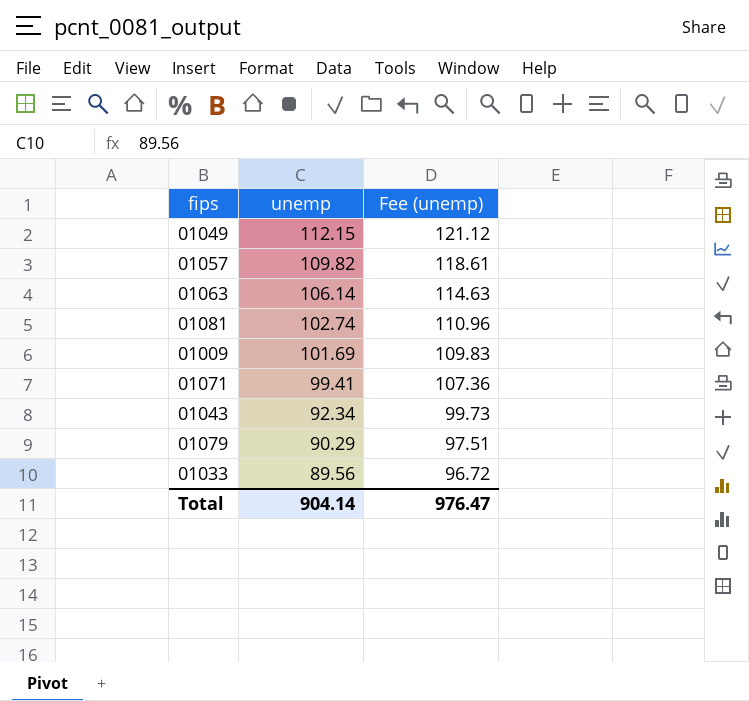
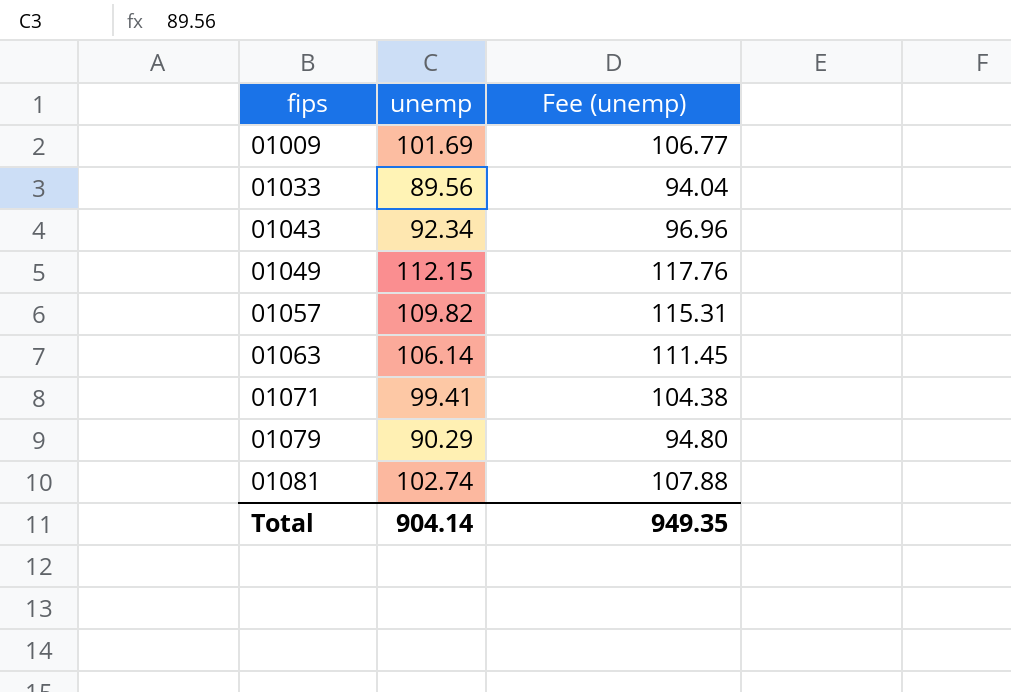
row order: unemp descending -> fips ascending
column Fee (unemp) | formula: [unemp] * 1.08 -> [unemp] * 1.05
Total | Fee (unemp): 976.47 -> 949.35

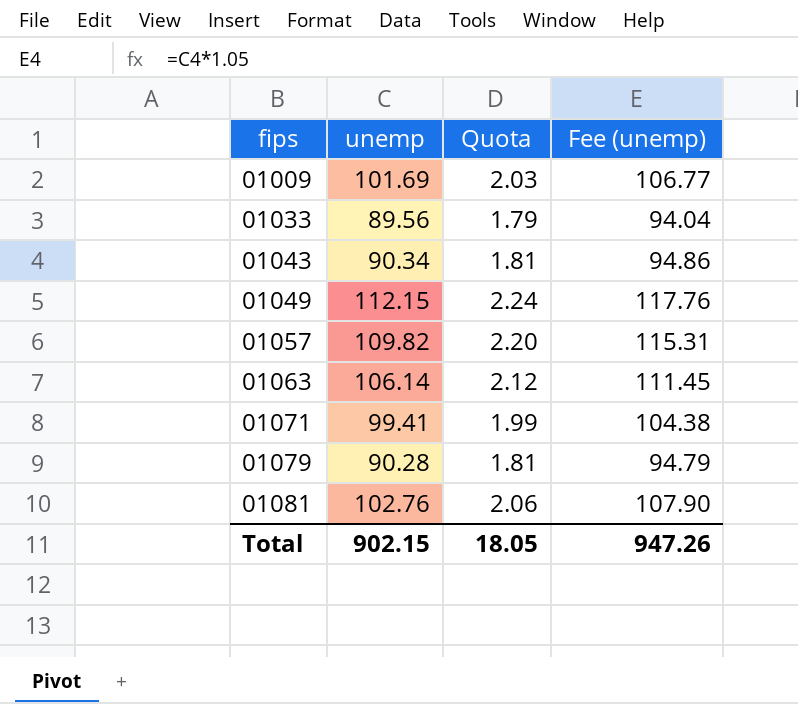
column Quota | formula: none -> [unemp] * 0.02
01043 | unemp: 92.34 -> 90.34
01043 | Fee (unemp): 96.96 -> 94.86
01079 | unemp: 90.29 -> 90.28
01079 | Fee (unemp): 94.80 -> 94.79
01081 | unemp: 102.74 -> 102.76
01081 | Fee (unemp): 107.88 -> 107.90
Total | unemp: 904.14 -> 902.15
Total | Fee (unemp): 949.35 -> 947.26

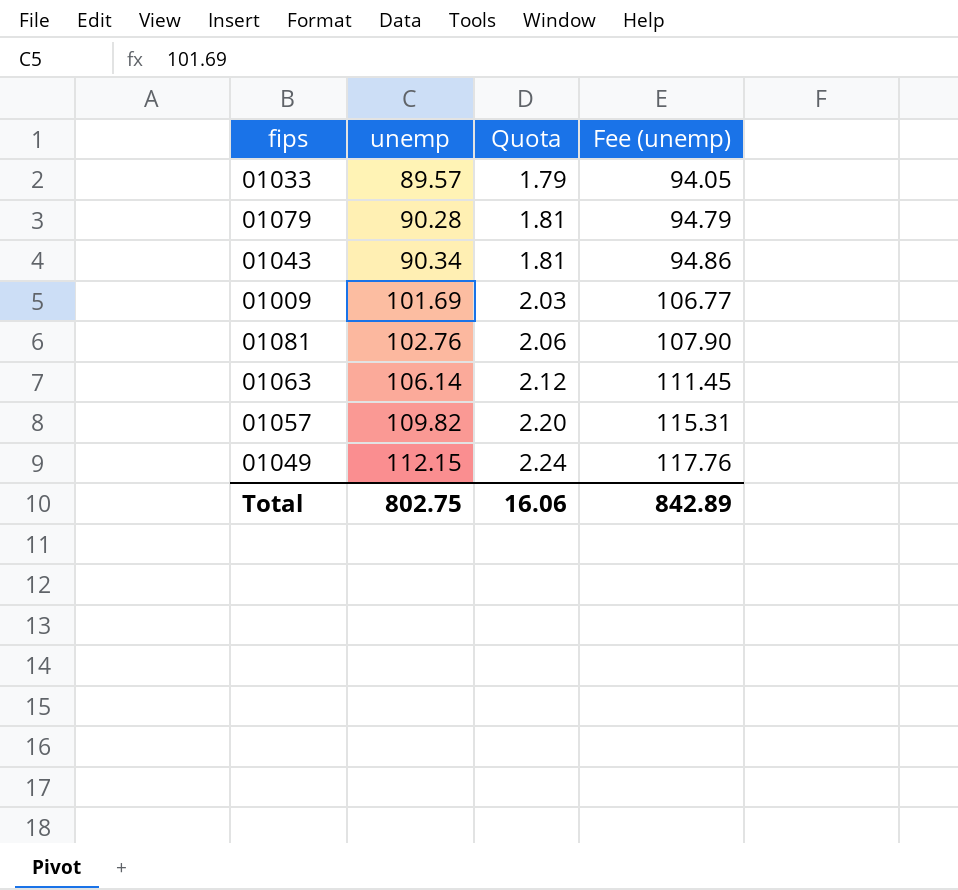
row order: fips ascending -> unemp ascending
row 01071: 99.41 | 1.99 | 104.38 -> none
01033 | unemp: 89.56 -> 89.57
01033 | Fee (unemp): 94.04 -> 94.05
Total | unemp: 902.15 -> 802.75
Total | Quota: 18.05 -> 16.06
Total | Fee (unemp): 947.26 -> 842.89

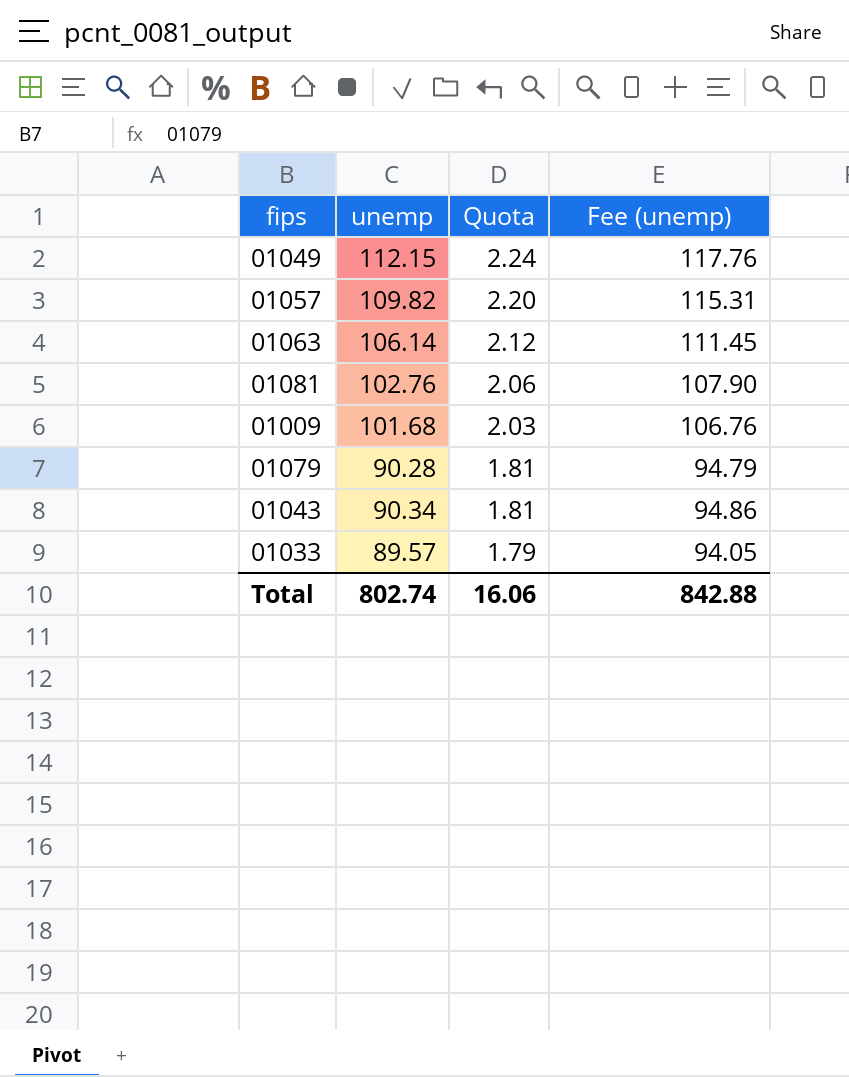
row order: unemp ascending -> Quota descending
01009 | unemp: 101.69 -> 101.68
01009 | Fee (unemp): 106.77 -> 106.76
Total | unemp: 802.75 -> 802.74
Total | Fee (unemp): 842.89 -> 842.88

